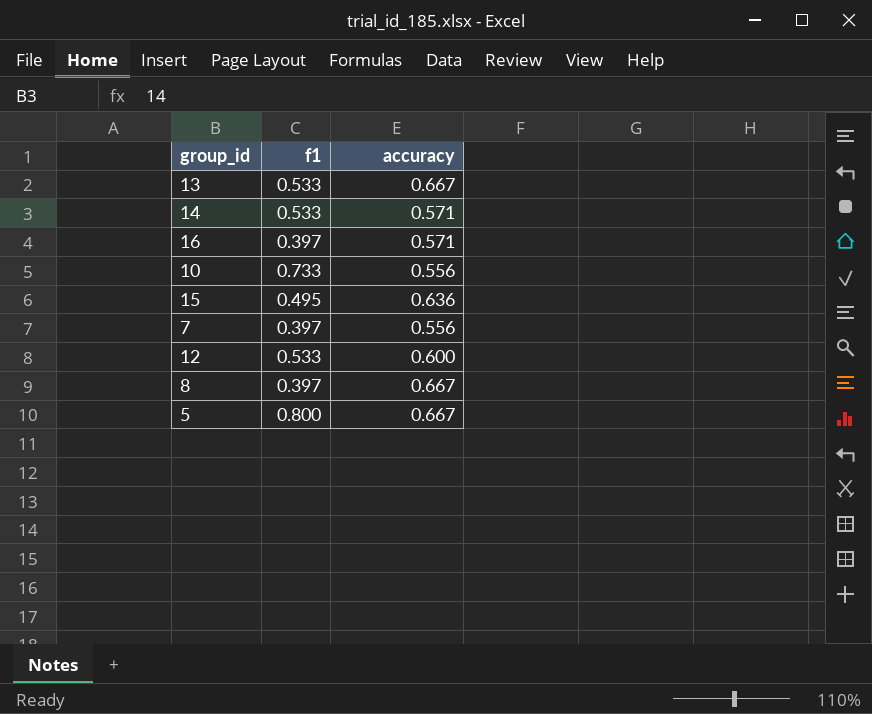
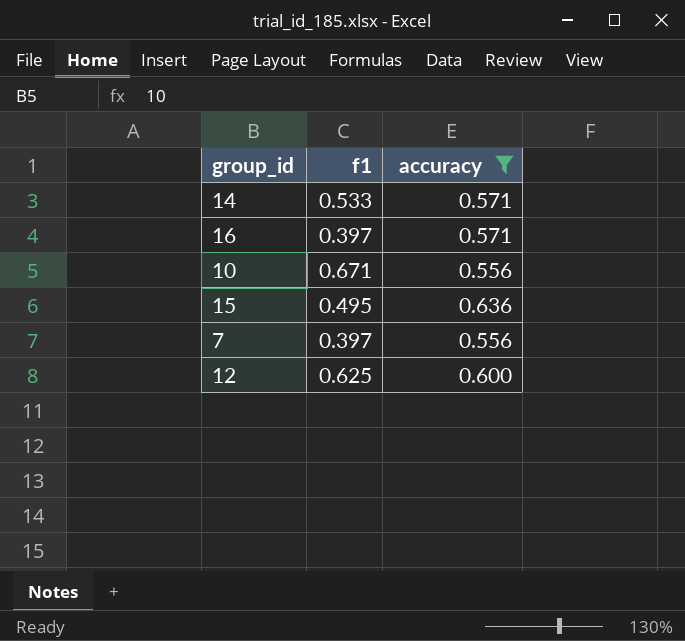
filter: none -> accuracy != 0.667
10 | f1: 0.733 -> 0.671
12 | f1: 0.533 -> 0.625

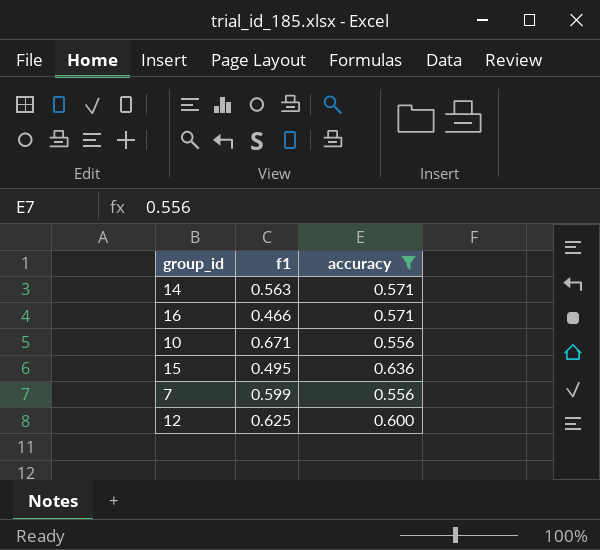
14 | f1: 0.533 -> 0.563
16 | f1: 0.397 -> 0.466
7 | f1: 0.397 -> 0.599

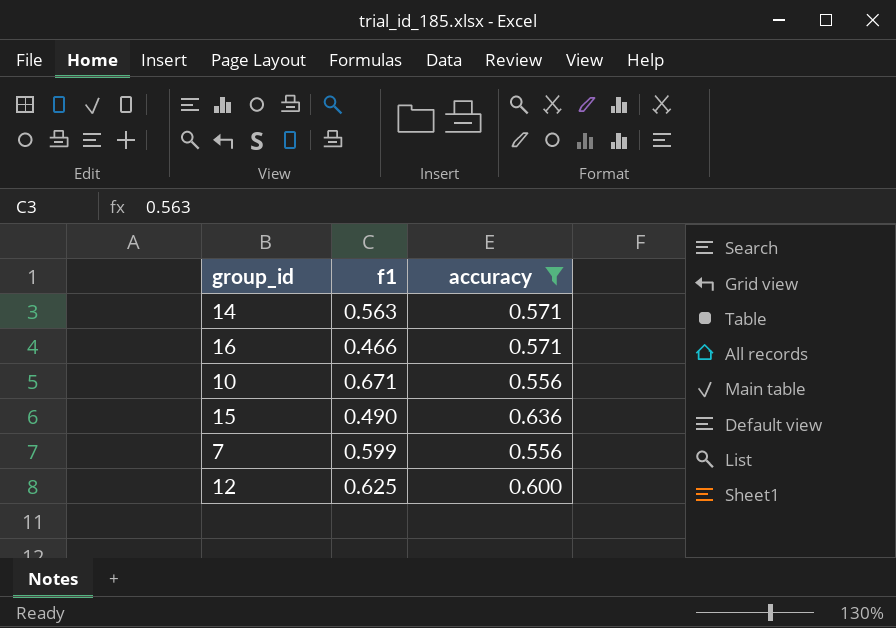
15 | f1: 0.495 -> 0.490

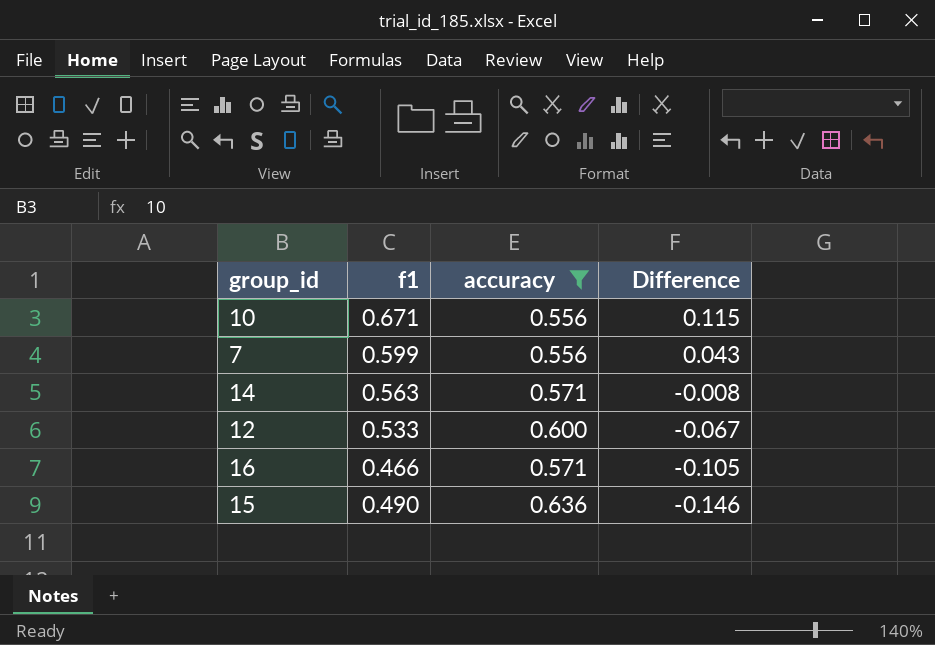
row order: none -> Difference descending
column Difference | formula: none -> [f1] - [accuracy]
12 | f1: 0.625 -> 0.533

